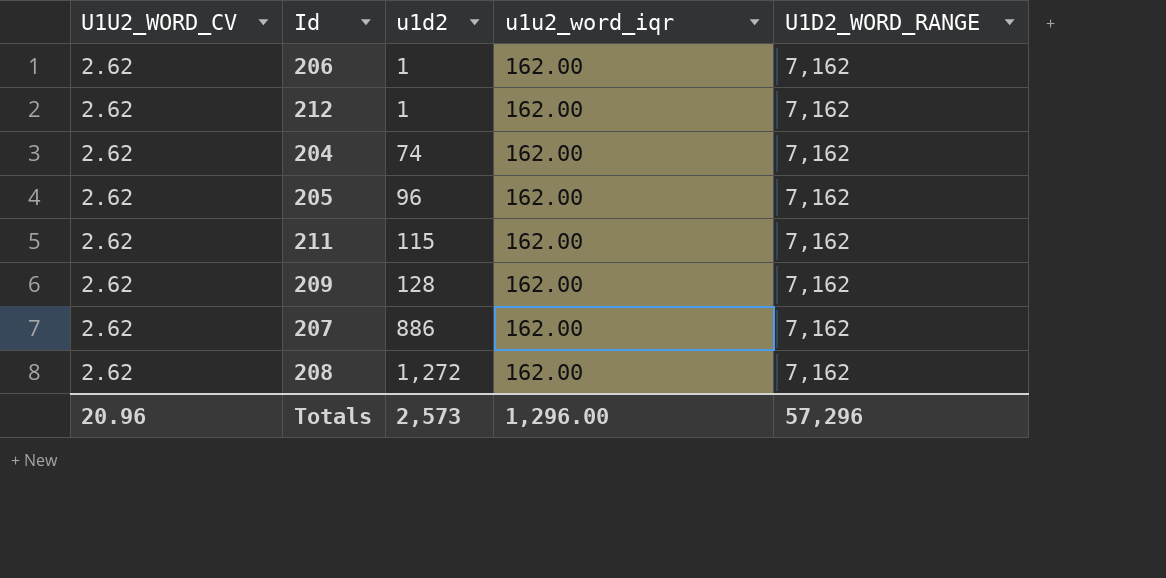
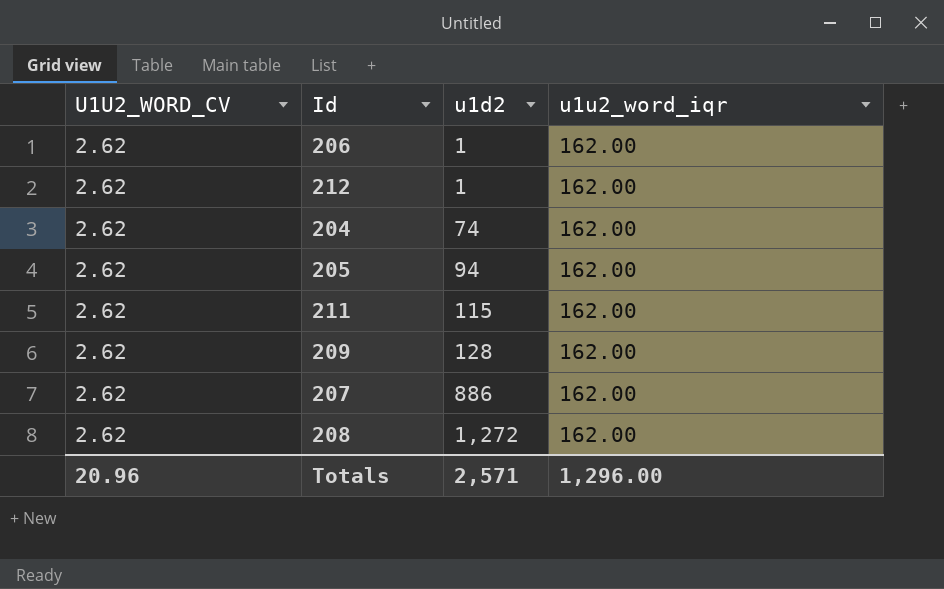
column U1D2_WORD_RANGE | position: 5 -> none
205 | u1d2: 96 -> 94
Totals | u1d2: 2,573 -> 2,571

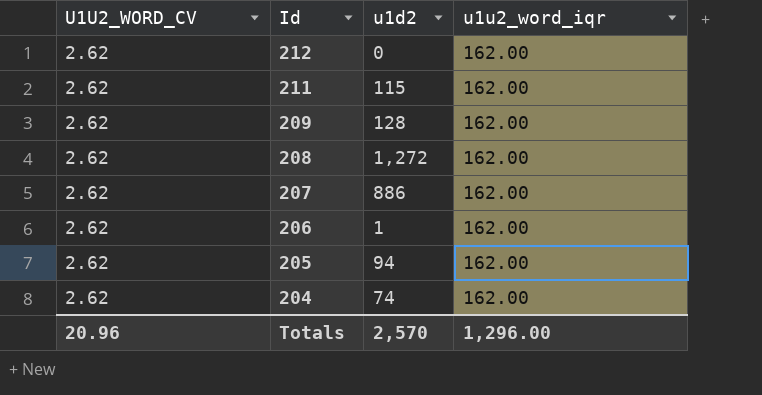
row order: u1d2 ascending -> Id descending
212 | u1d2: 1 -> 0
Totals | u1d2: 2,571 -> 2,570

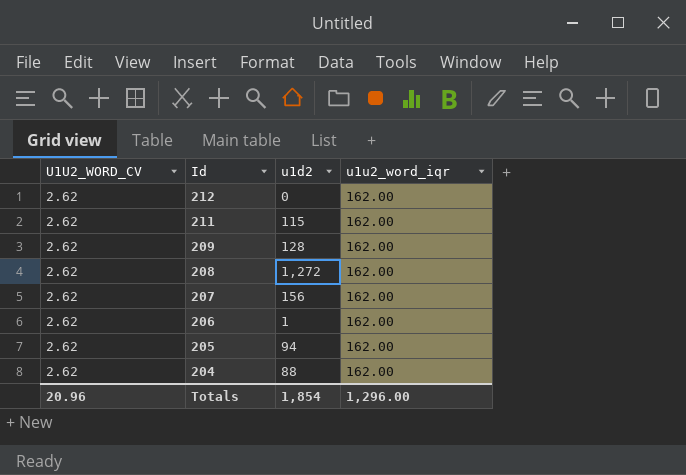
207 | u1d2: 886 -> 156
204 | u1d2: 74 -> 88
Totals | u1d2: 2,570 -> 1,854

